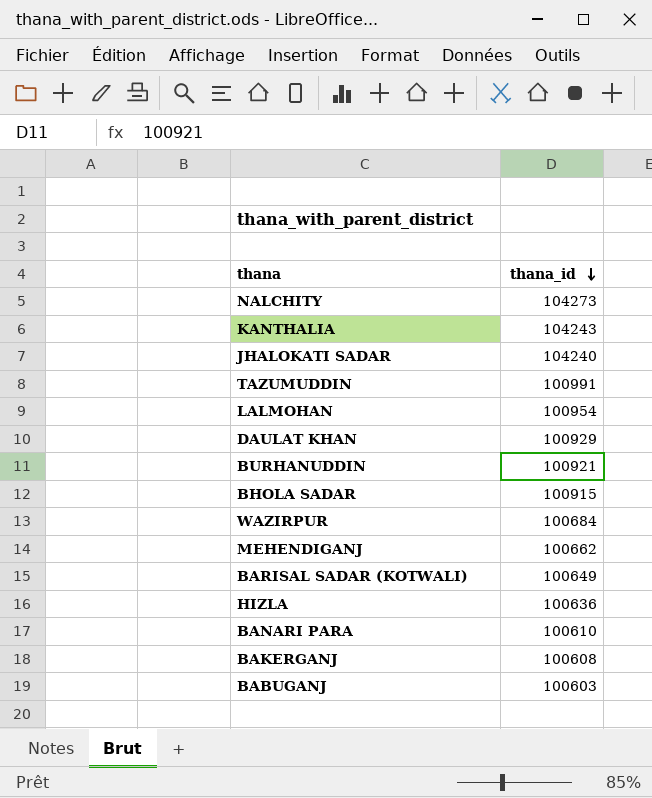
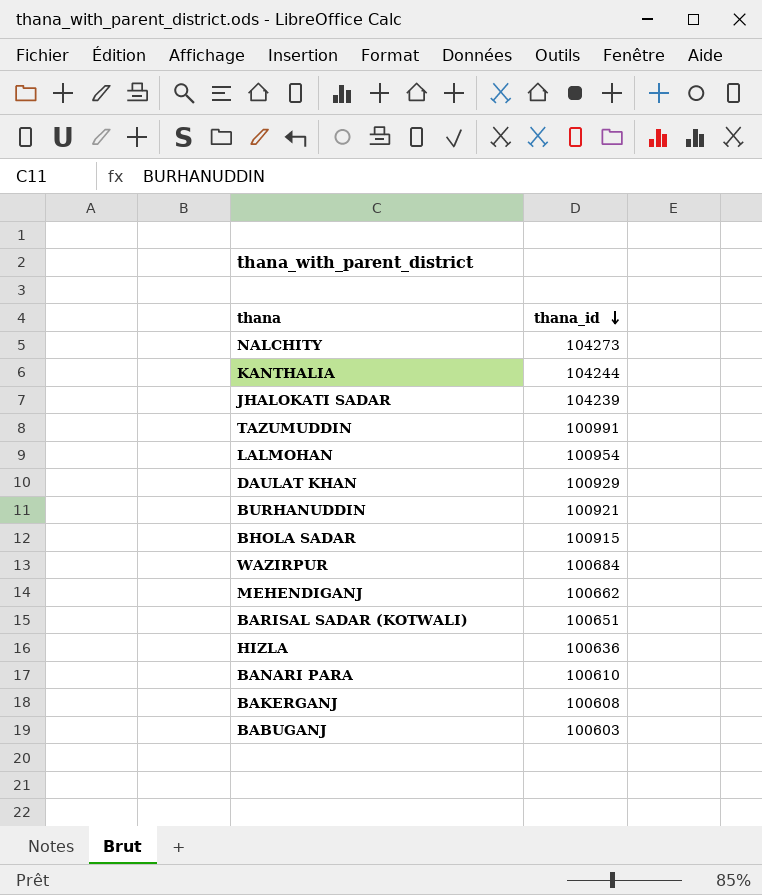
KANTHALIA | thana_id: 104243 -> 104244
JHALOKATI SADAR | thana_id: 104240 -> 104239
BARISAL SADAR (KOTWALI) | thana_id: 100649 -> 100651

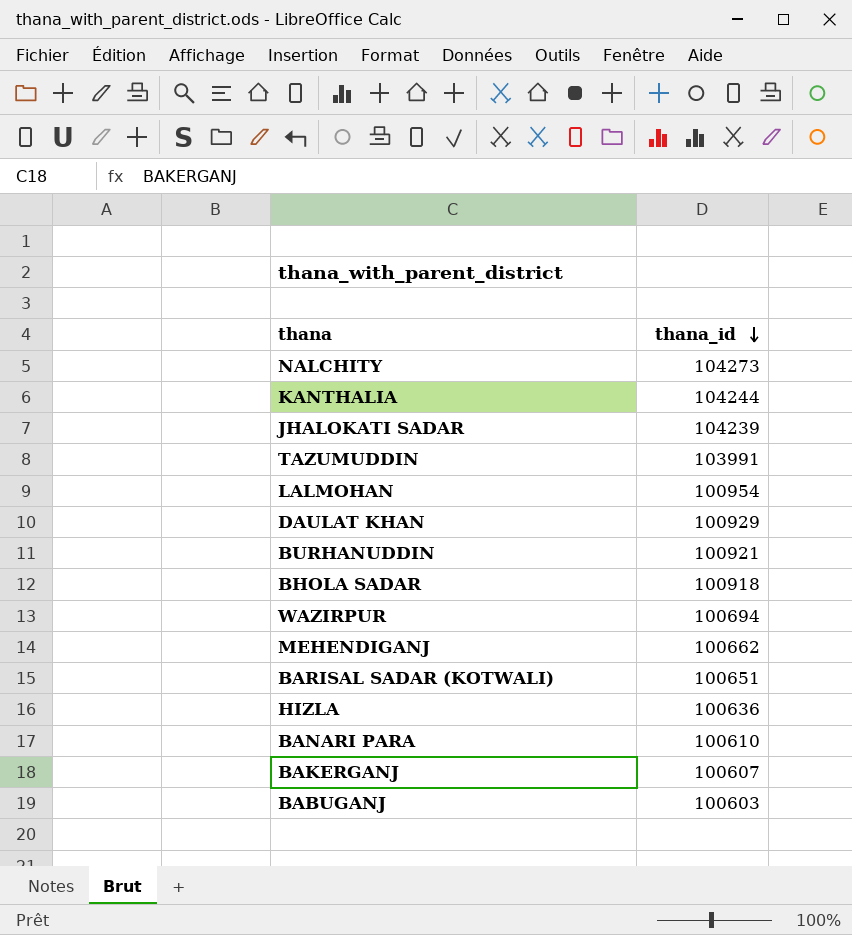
TAZUMUDDIN | thana_id: 100991 -> 103991
BHOLA SADAR | thana_id: 100915 -> 100918
WAZIRPUR | thana_id: 100684 -> 100694
BAKERGANJ | thana_id: 100608 -> 100607

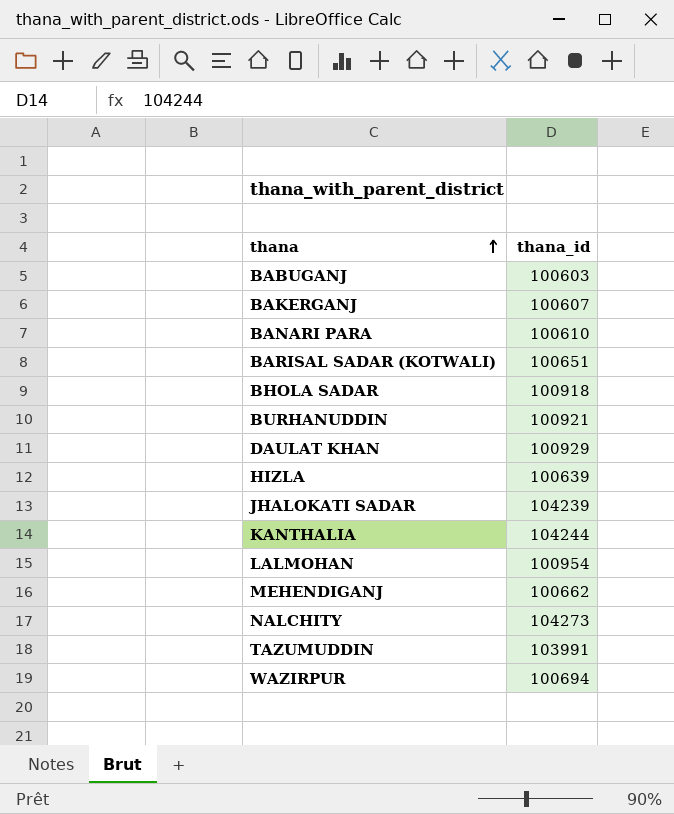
row order: thana_id descending -> thana ascending
HIZLA | thana_id: 100636 -> 100639

